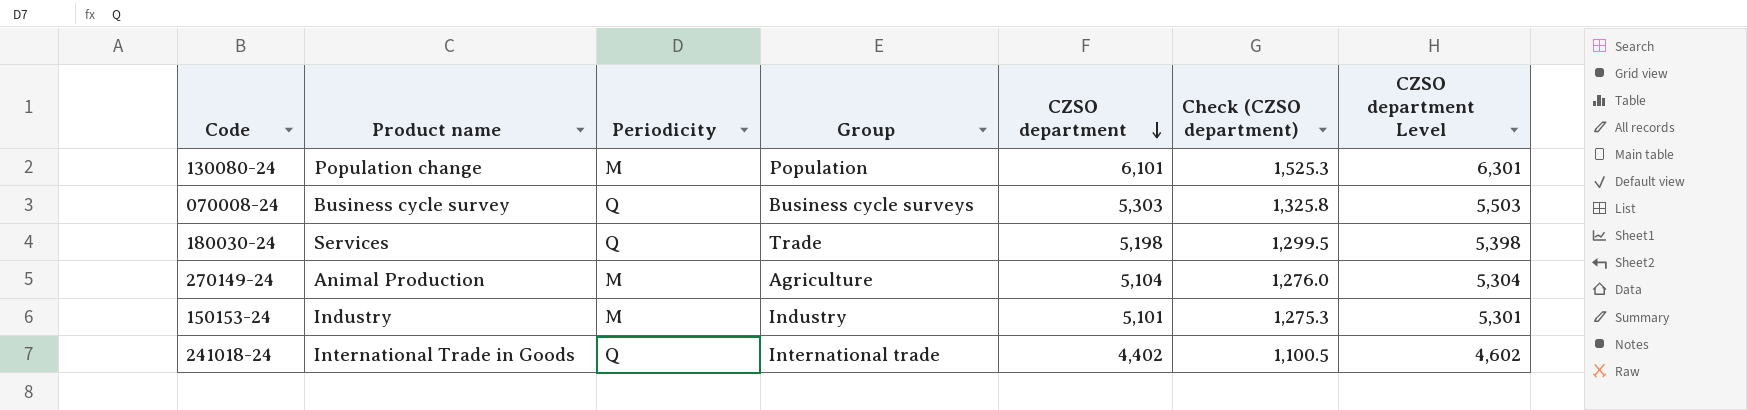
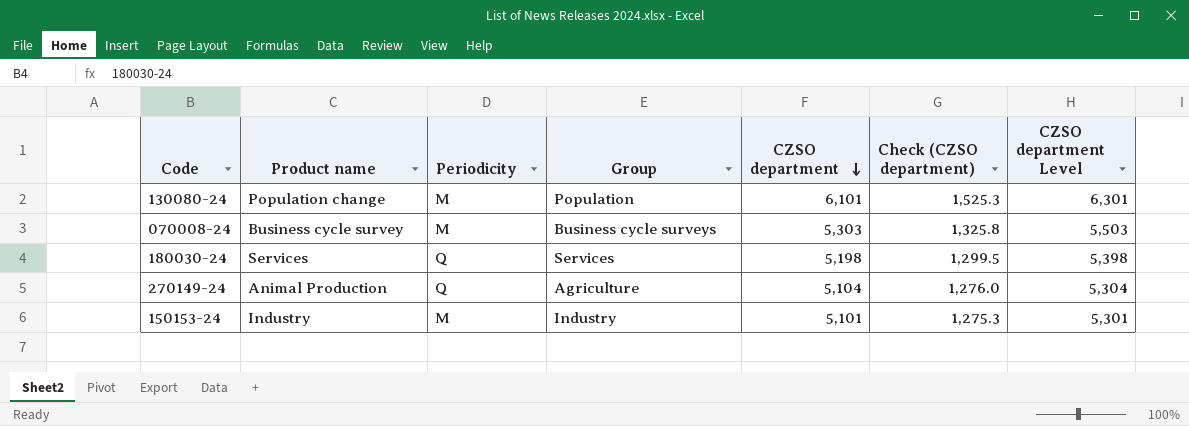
row 241018-24: International Trade in Goods | Q | International trade | 4,402 | 1,100.5 | 4,602 -> none
070008-24 | Periodicity: Q -> M
180030-24 | Group: Trade -> Services
270149-24 | Periodicity: M -> Q

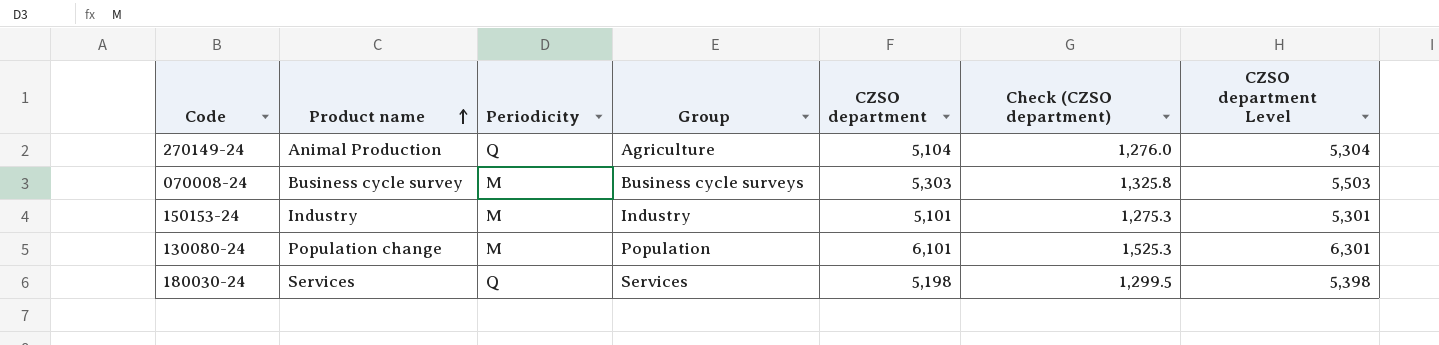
row order: CZSO department descending -> Product name ascending

